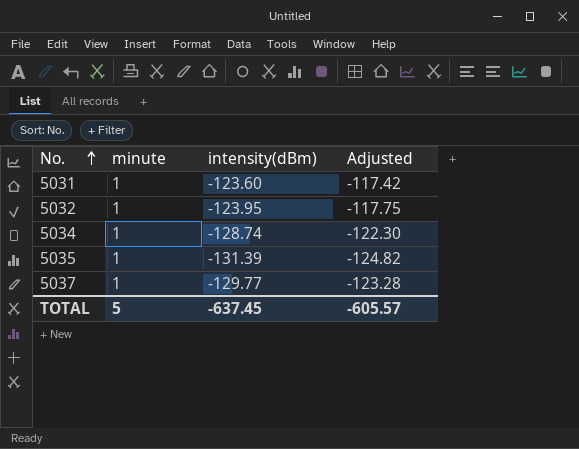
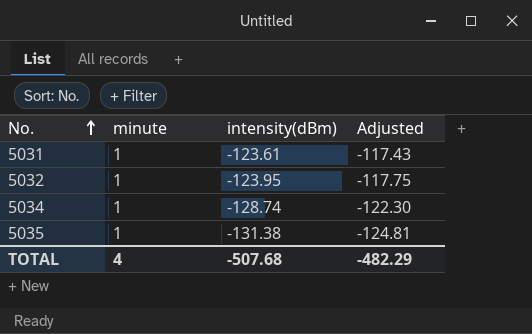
row 5037: 1 | -129.77 | -123.28 -> none
5031 | intensity(dBm): -123.60 -> -123.61
5031 | Adjusted: -117.42 -> -117.43
5035 | intensity(dBm): -131.39 -> -131.38
5035 | Adjusted: -124.82 -> -124.81
TOTAL | minute: 5 -> 4
TOTAL | intensity(dBm): -637.45 -> -507.68
TOTAL | Adjusted: -605.57 -> -482.29

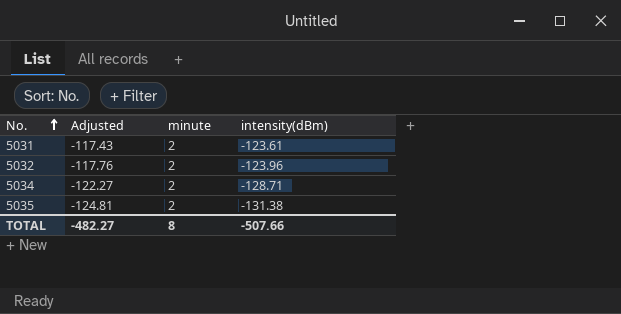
column Adjusted | position: 4 -> 2
5031 | minute: 1 -> 2
5032 | Adjusted: -117.75 -> -117.76
5032 | minute: 1 -> 2
5032 | intensity(dBm): -123.95 -> -123.96
5034 | Adjusted: -122.30 -> -122.27
5034 | minute: 1 -> 2
5034 | intensity(dBm): -128.74 -> -128.71
5035 | minute: 1 -> 2
TOTAL | Adjusted: -482.29 -> -482.27
TOTAL | minute: 4 -> 8
TOTAL | intensity(dBm): -507.68 -> -507.66

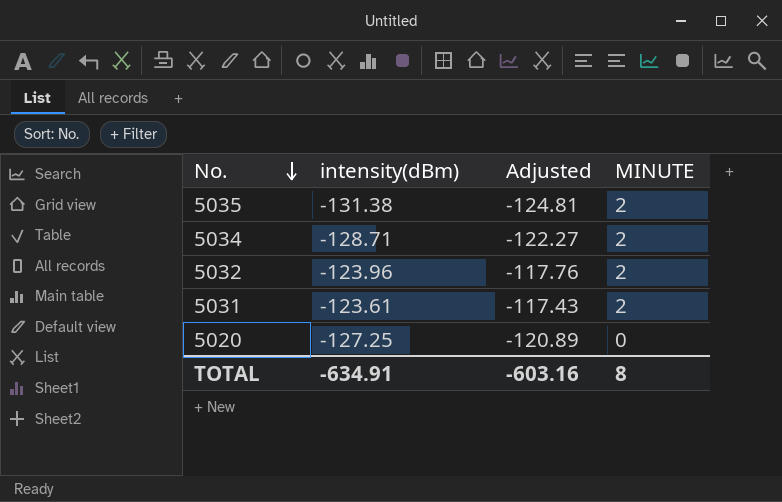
row order: No. ascending -> No. descending
column intensity(dBm) | position: 4 -> 2
column name: minute -> MINUTE
row 5020: none -> -127.25 | -120.89 | 0
TOTAL | intensity(dBm): -507.66 -> -634.91
TOTAL | Adjusted: -482.27 -> -603.16

